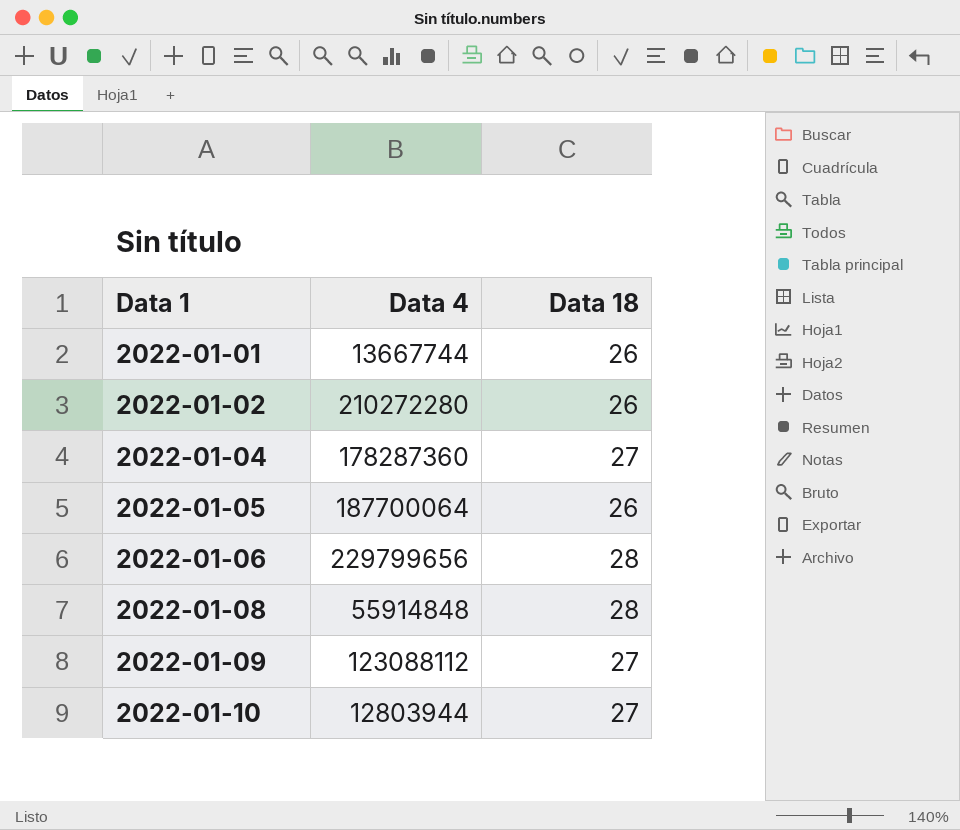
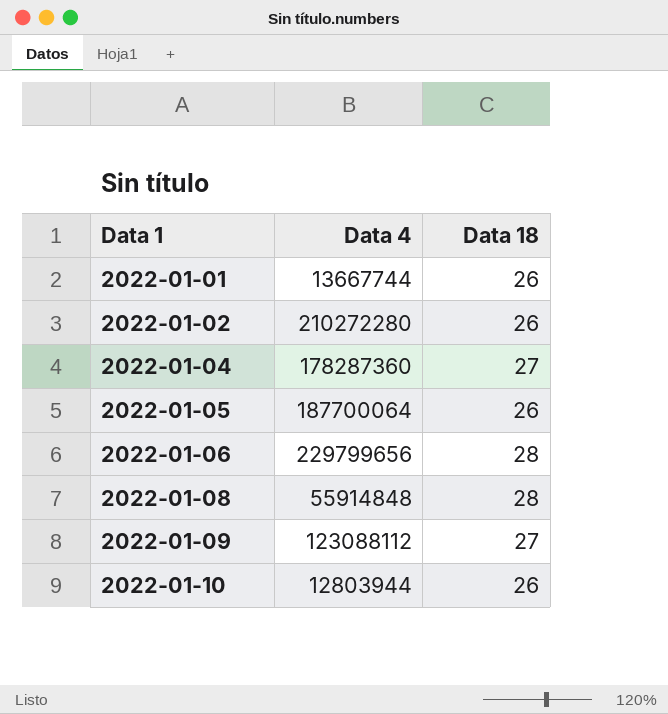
2022-01-10 | Data 18: 27 -> 26

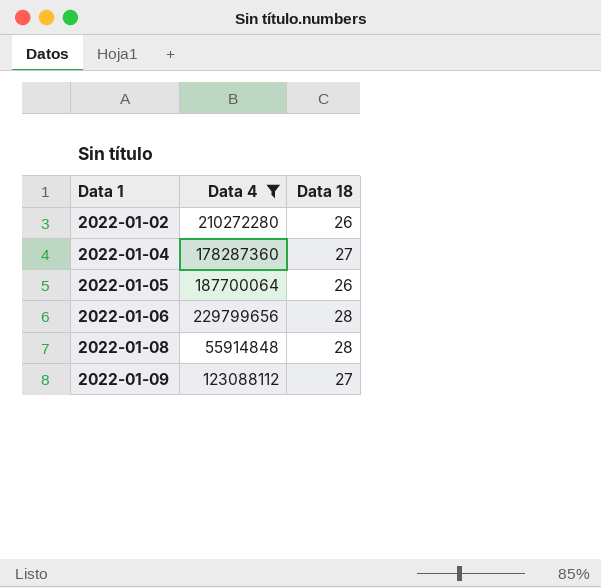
filter: none -> Data 4 >= 55914848

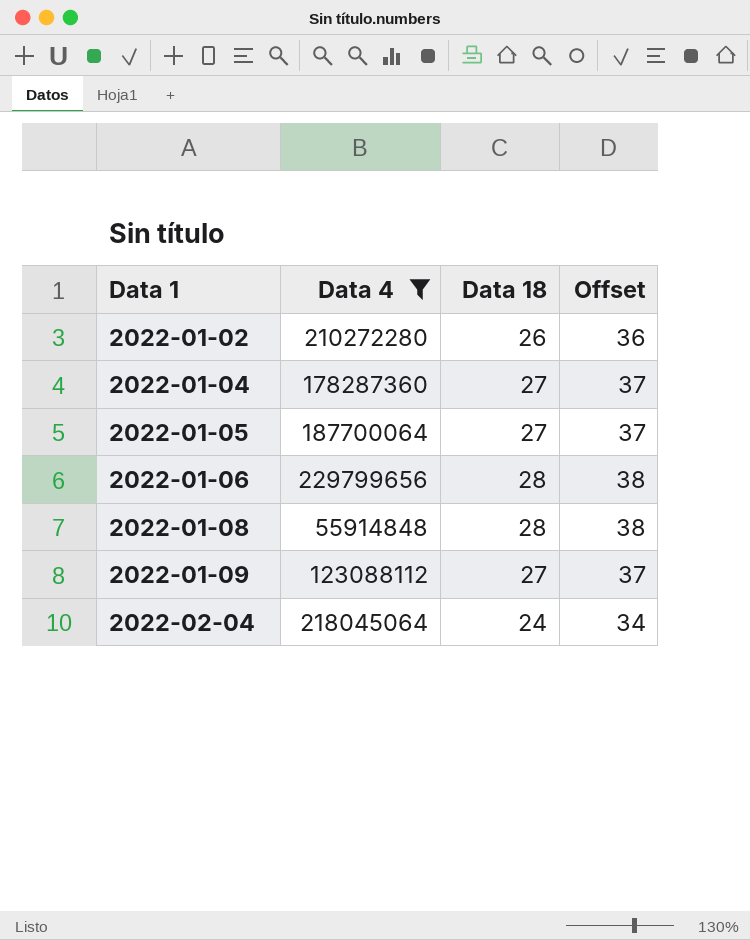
column Offset | formula: none -> [Data 18] + 10
2022-01-05 | Data 18: 26 -> 27
row 2022-02-04: none -> 218045064 | 24 | 34

